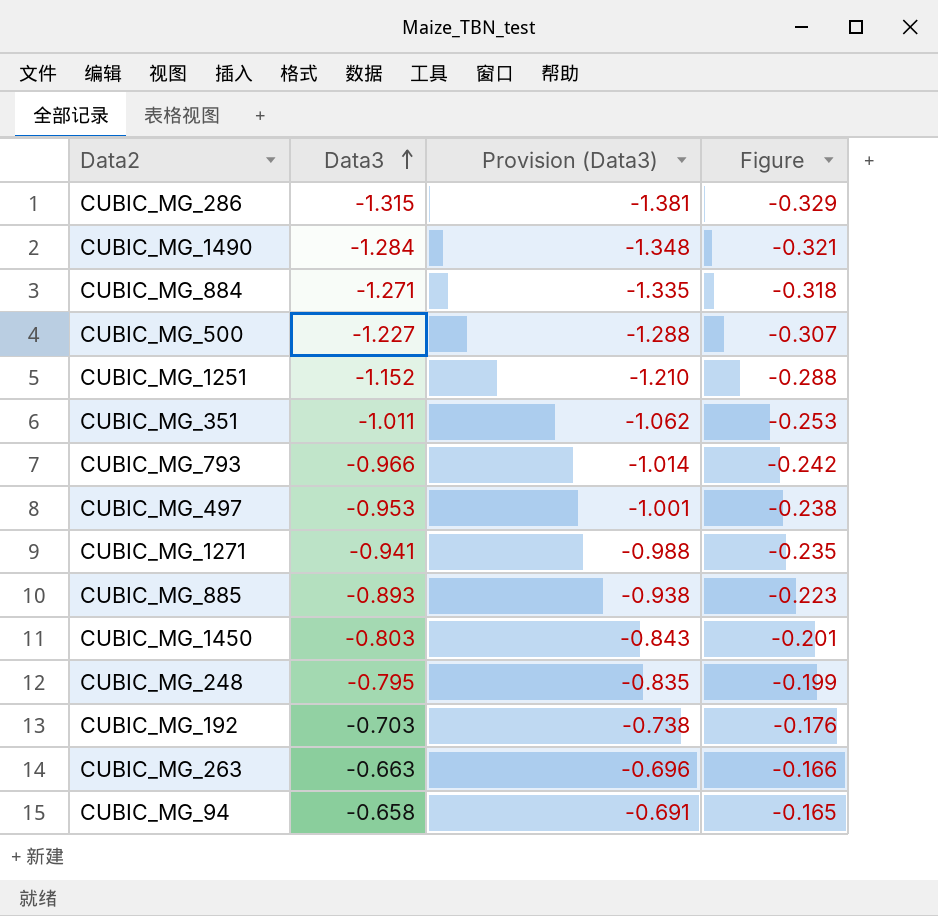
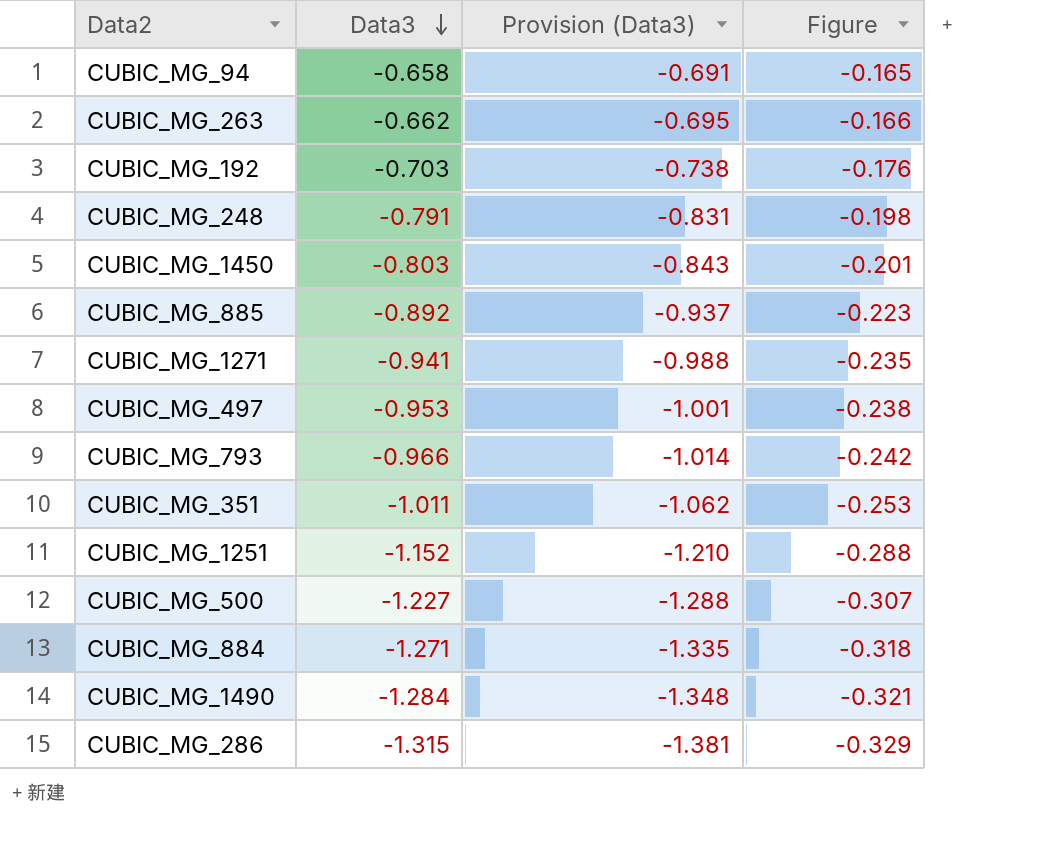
row order: Data3 ascending -> Data3 descending
CUBIC_MG_263 | Data3: -0.663 -> -0.662
CUBIC_MG_263 | Provision (Data3): -0.696 -> -0.695
CUBIC_MG_248 | Data3: -0.795 -> -0.791
CUBIC_MG_248 | Provision (Data3): -0.835 -> -0.831
CUBIC_MG_248 | Figure: -0.199 -> -0.198
CUBIC_MG_885 | Data3: -0.893 -> -0.892
CUBIC_MG_885 | Provision (Data3): -0.938 -> -0.937

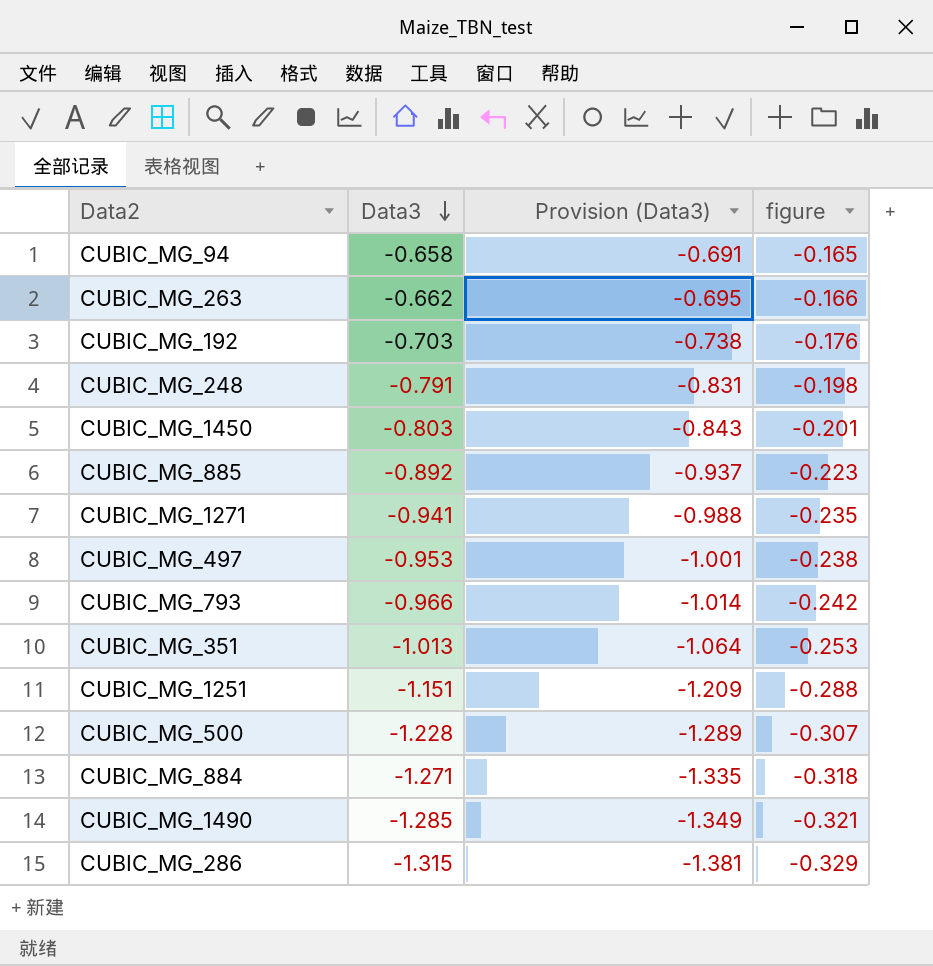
column name: Figure -> figure
CUBIC_MG_351 | Data3: -1.011 -> -1.013
CUBIC_MG_351 | Provision (Data3): -1.062 -> -1.064
CUBIC_MG_1251 | Data3: -1.152 -> -1.151
CUBIC_MG_1251 | Provision (Data3): -1.210 -> -1.209
CUBIC_MG_500 | Data3: -1.227 -> -1.228
CUBIC_MG_500 | Provision (Data3): -1.288 -> -1.289
CUBIC_MG_1490 | Data3: -1.284 -> -1.285
CUBIC_MG_1490 | Provision (Data3): -1.348 -> -1.349

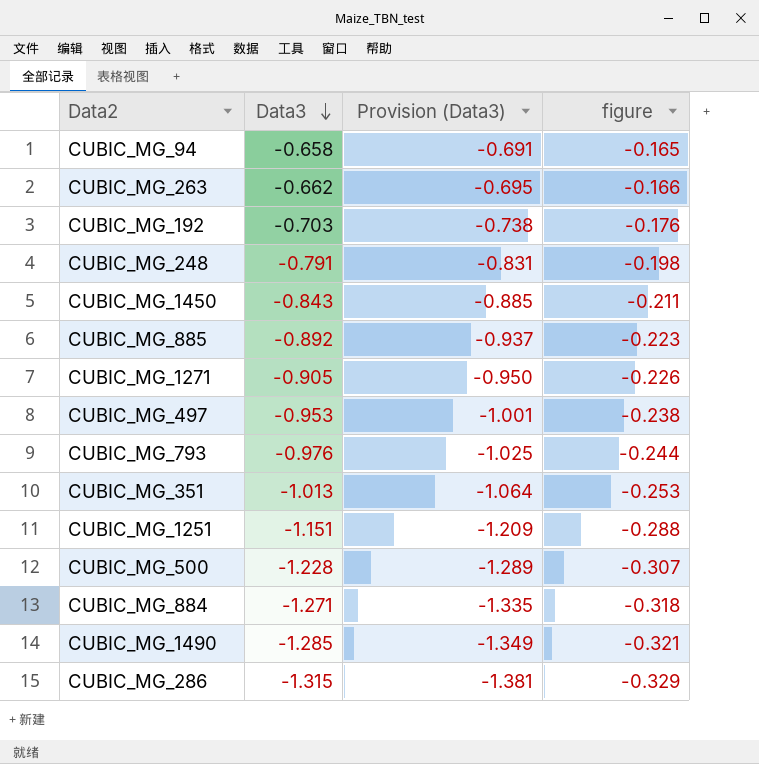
CUBIC_MG_1450 | Data3: -0.803 -> -0.843
CUBIC_MG_1450 | Provision (Data3): -0.843 -> -0.885
CUBIC_MG_1450 | figure: -0.201 -> -0.211
CUBIC_MG_1271 | Data3: -0.941 -> -0.905
CUBIC_MG_1271 | Provision (Data3): -0.988 -> -0.950
CUBIC_MG_1271 | figure: -0.235 -> -0.226
CUBIC_MG_793 | Data3: -0.966 -> -0.976
CUBIC_MG_793 | Provision (Data3): -1.014 -> -1.025
CUBIC_MG_793 | figure: -0.242 -> -0.244

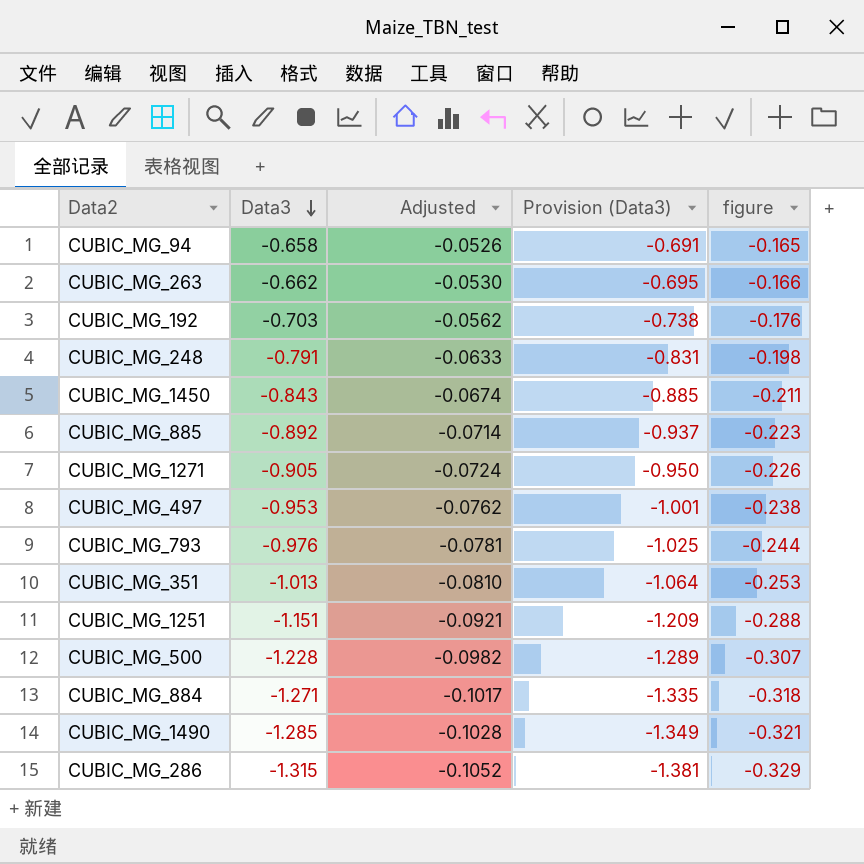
column Adjusted | formula: none -> [Data3] * 0.08

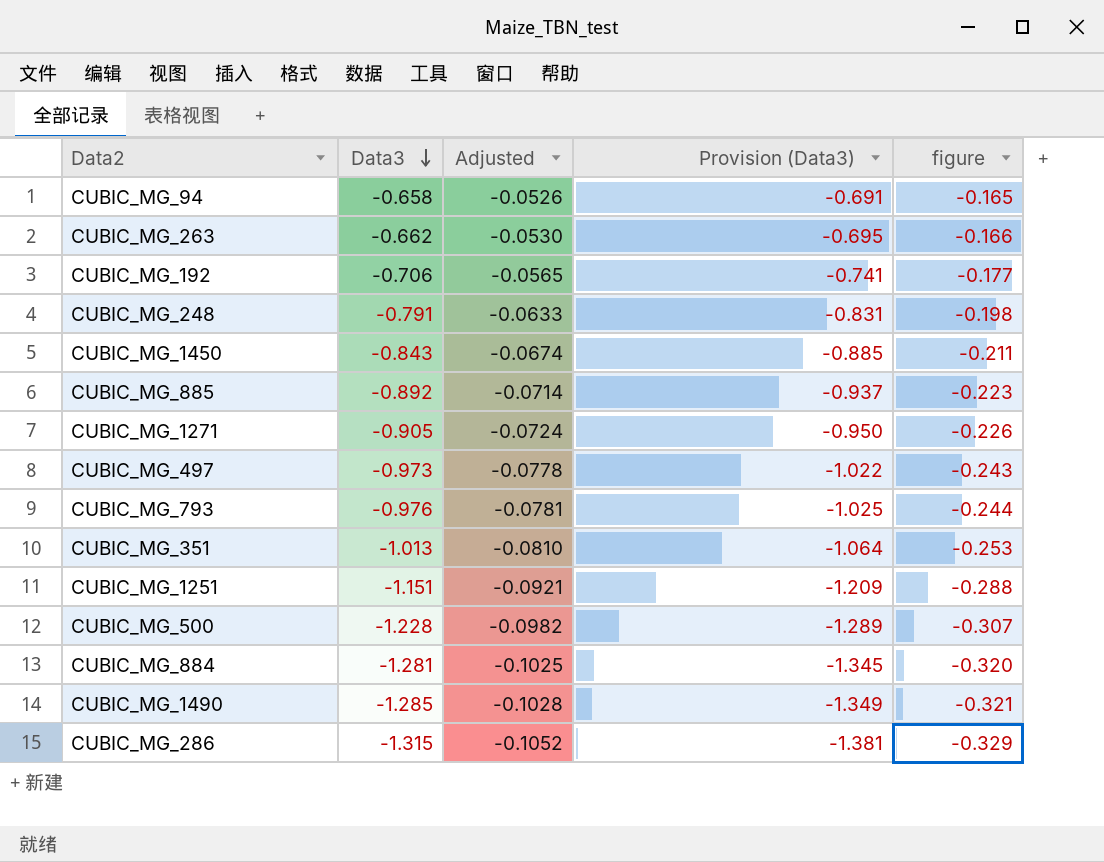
CUBIC_MG_192 | Data3: -0.703 -> -0.706
CUBIC_MG_192 | Adjusted: -0.0562 -> -0.0565
CUBIC_MG_192 | Provision (Data3): -0.738 -> -0.741
CUBIC_MG_192 | figure: -0.176 -> -0.177
CUBIC_MG_497 | Data3: -0.953 -> -0.973
CUBIC_MG_497 | Adjusted: -0.0762 -> -0.0778
CUBIC_MG_497 | Provision (Data3): -1.001 -> -1.022
CUBIC_MG_497 | figure: -0.238 -> -0.243
CUBIC_MG_884 | Data3: -1.271 -> -1.281
CUBIC_MG_884 | Adjusted: -0.1017 -> -0.1025
CUBIC_MG_884 | Provision (Data3): -1.335 -> -1.345
CUBIC_MG_884 | figure: -0.318 -> -0.320

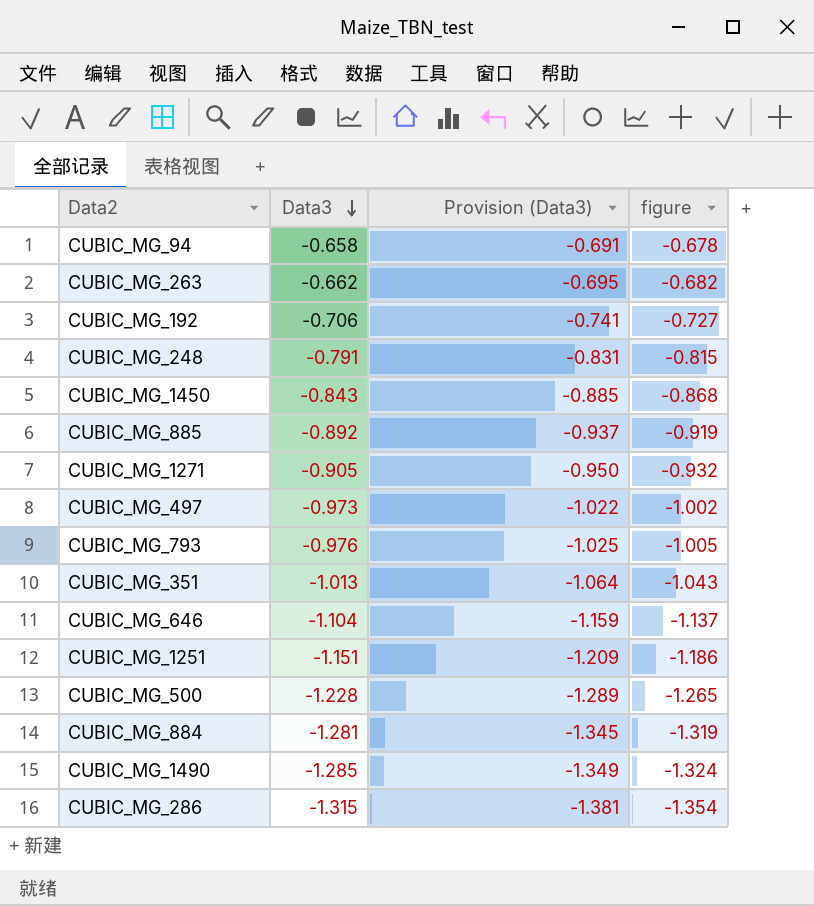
column Adjusted | formula: [Data3] * 0.08 -> none
column figure | formula: [Data3] * 0.25 -> [Data3] * 1.03
row CUBIC_MG_646: none -> -1.104 | -1.159 | -1.137

